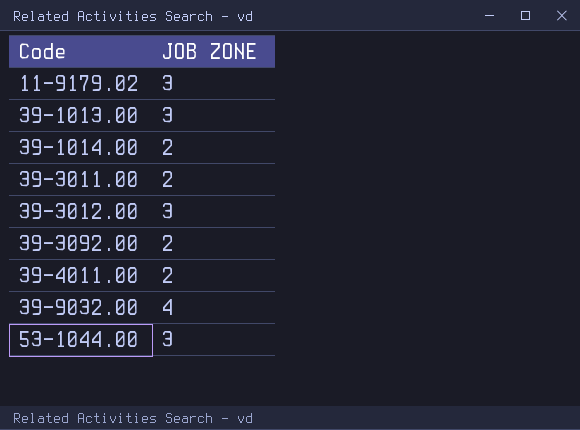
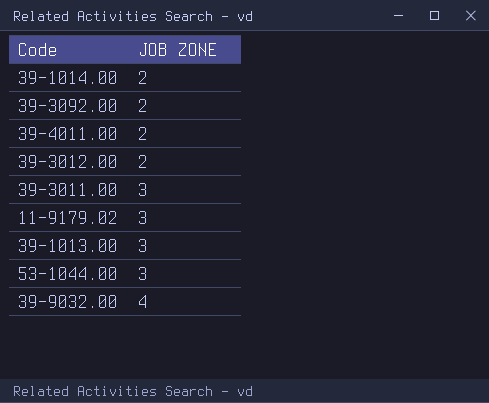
row order: Code ascending -> JOB ZONE ascending
39-3012.00 | JOB ZONE: 3 -> 2
39-3011.00 | JOB ZONE: 2 -> 3

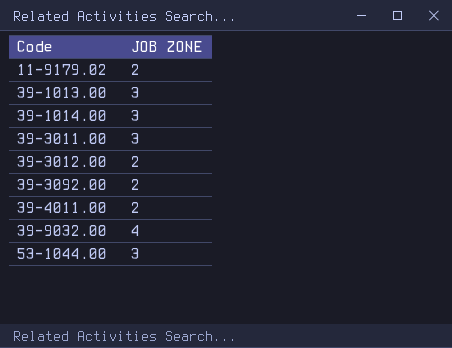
row order: JOB ZONE ascending -> Code ascending
11-9179.02 | JOB ZONE: 3 -> 2
39-1014.00 | JOB ZONE: 2 -> 3

